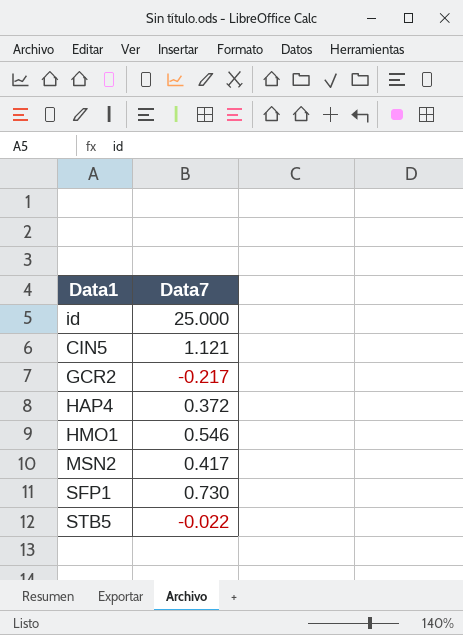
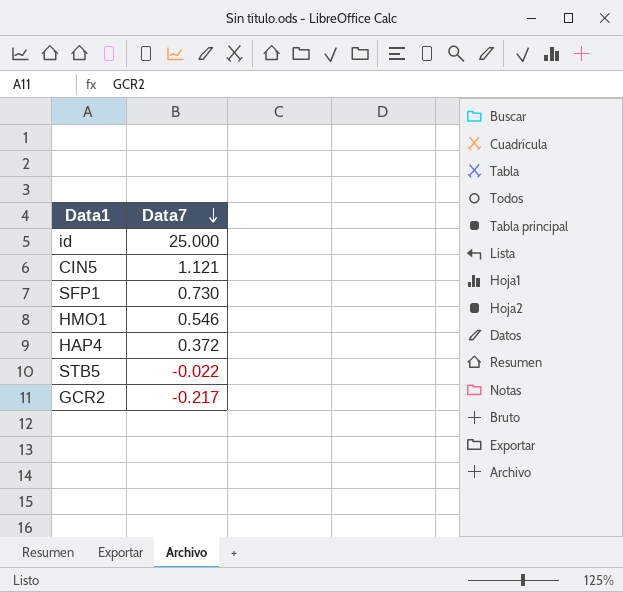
row order: none -> Data7 descending
row MSN2: 0.417 -> none

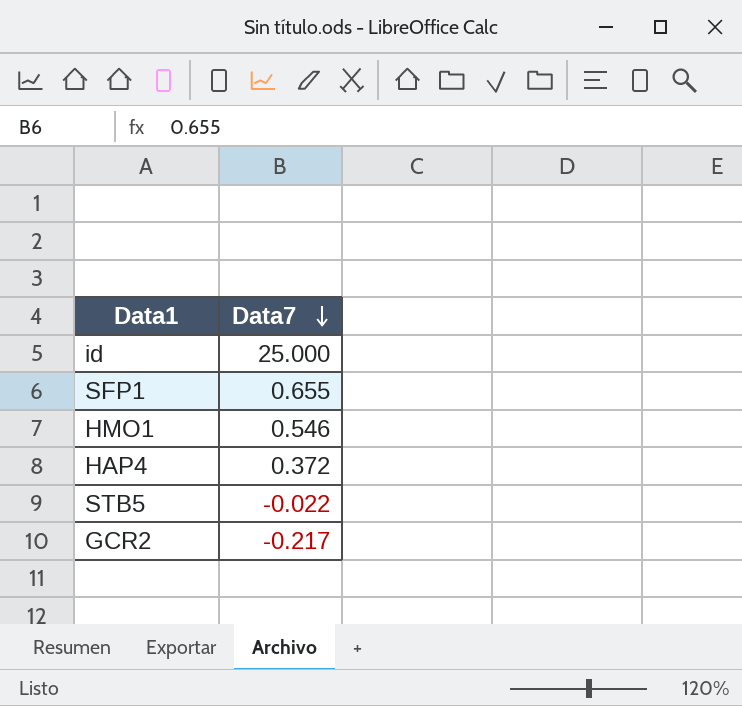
row CIN5: 1.121 -> none
SFP1 | Data7: 0.730 -> 0.655

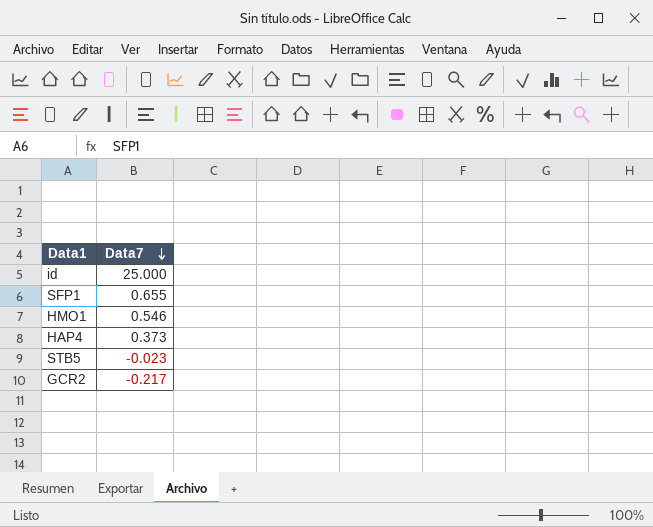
HAP4 | Data7: 0.372 -> 0.373
STB5 | Data7: -0.022 -> -0.023

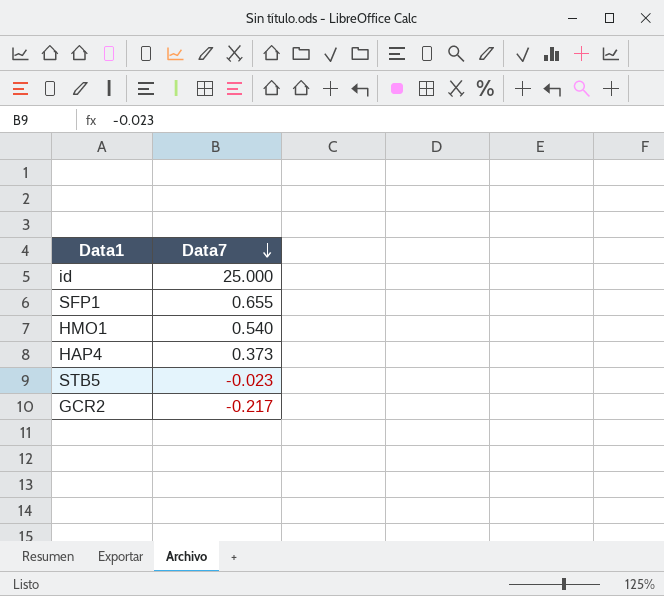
HMO1 | Data7: 0.546 -> 0.540

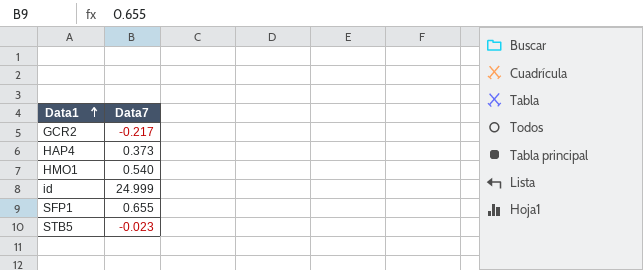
row order: Data7 descending -> Data1 ascending
id | Data7: 25.000 -> 24.999

